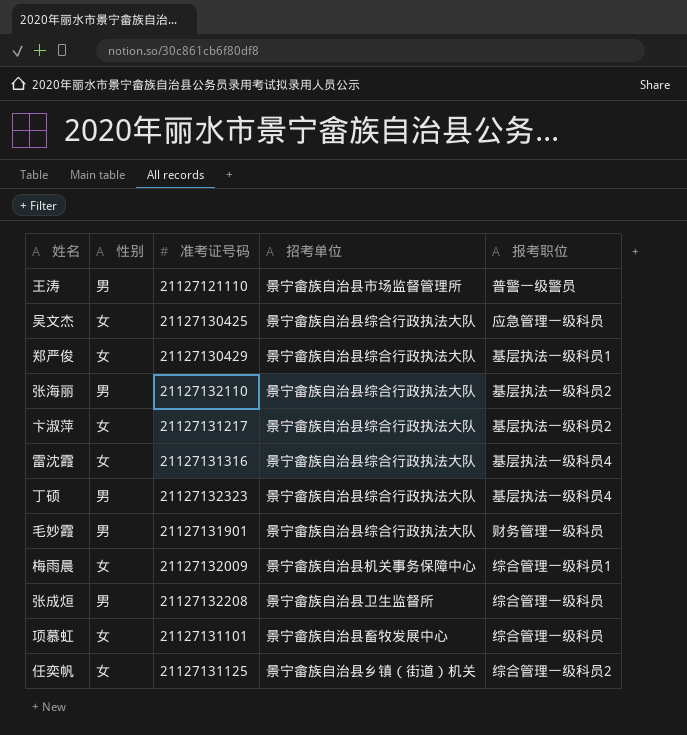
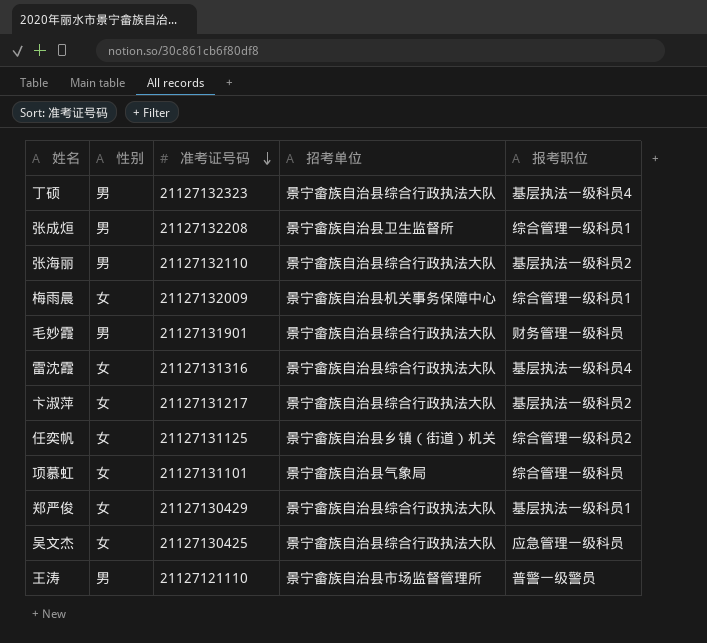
row order: none -> 准考证号码 descending
张成烜 | 报考职位: 综合管理一级科员 -> 综合管理一级科员1
项慕虹 | 招考单位: 景宁畲族自治县畜牧发展中心 -> 景宁畲族自治县气象局

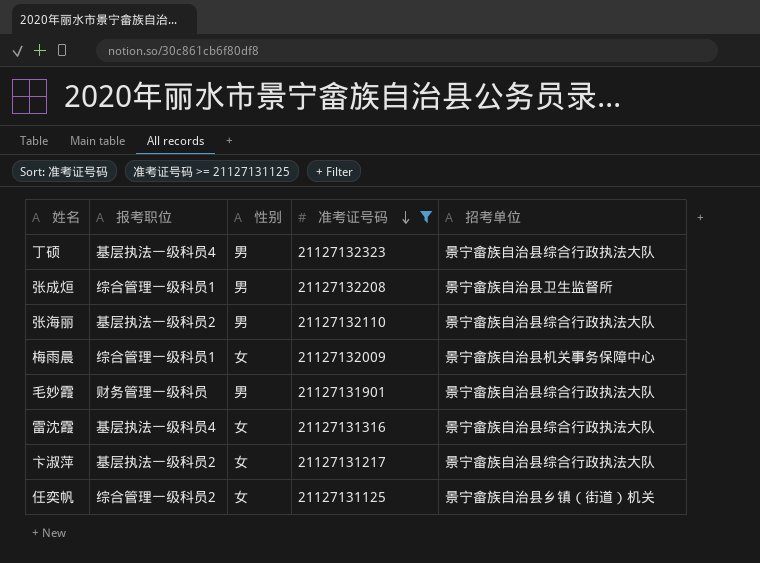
filter: none -> 准考证号码 >= 21127131125
column 报考职位 | position: 5 -> 2

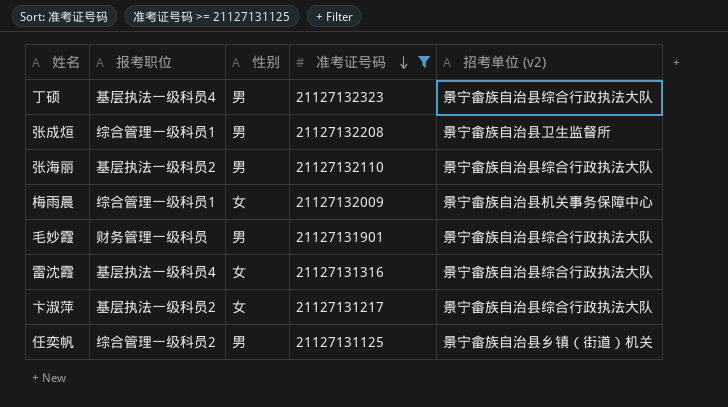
column name: 招考单位 -> 招考单位 (v2)
任奕帆 | 性别: 女 -> 男

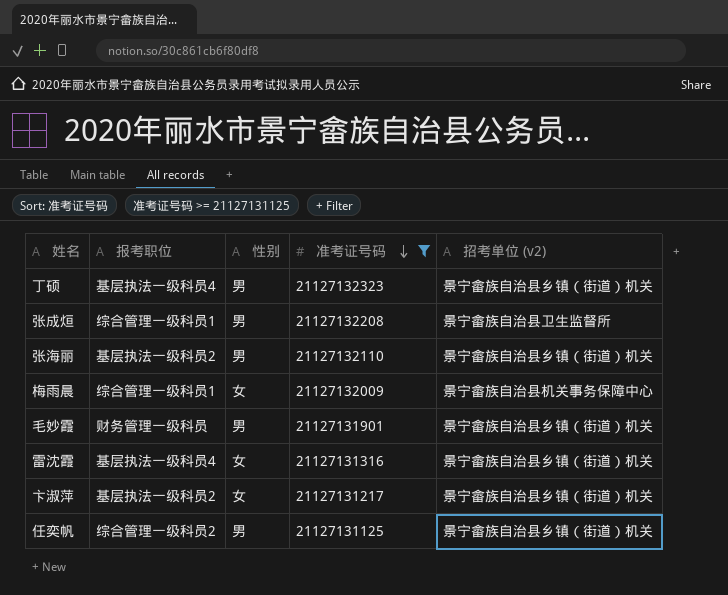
丁硕 | 招考单位 (v2): 景宁畲族自治县综合行政执法大队 -> 景宁畲族自治县乡镇（街道）机关
张海丽 | 招考单位 (v2): 景宁畲族自治县综合行政执法大队 -> 景宁畲族自治县乡镇（街道）机关
毛妙霞 | 招考单位 (v2): 景宁畲族自治县综合行政执法大队 -> 景宁畲族自治县乡镇（街道）机关
雷沈霞 | 招考单位 (v2): 景宁畲族自治县综合行政执法大队 -> 景宁畲族自治县乡镇（街道）机关
卞淑萍 | 招考单位 (v2): 景宁畲族自治县综合行政执法大队 -> 景宁畲族自治县乡镇（街道）机关

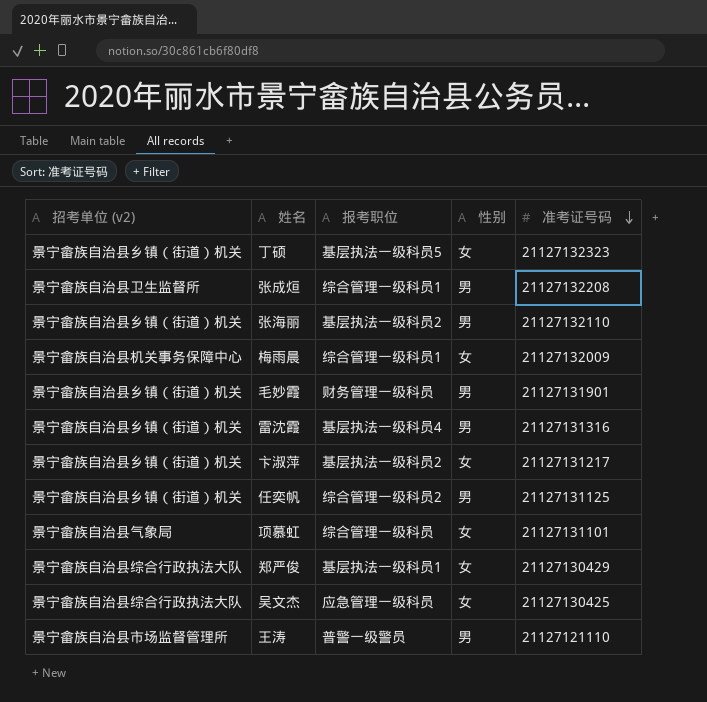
filter: 准考证号码 >= 21127131125 -> none
column 招考单位 (v2) | position: 5 -> 1
丁硕 | 报考职位: 基层执法一级科员4 -> 基层执法一级科员5
丁硕 | 性别: 男 -> 女
雷沈霞 | 性别: 女 -> 男

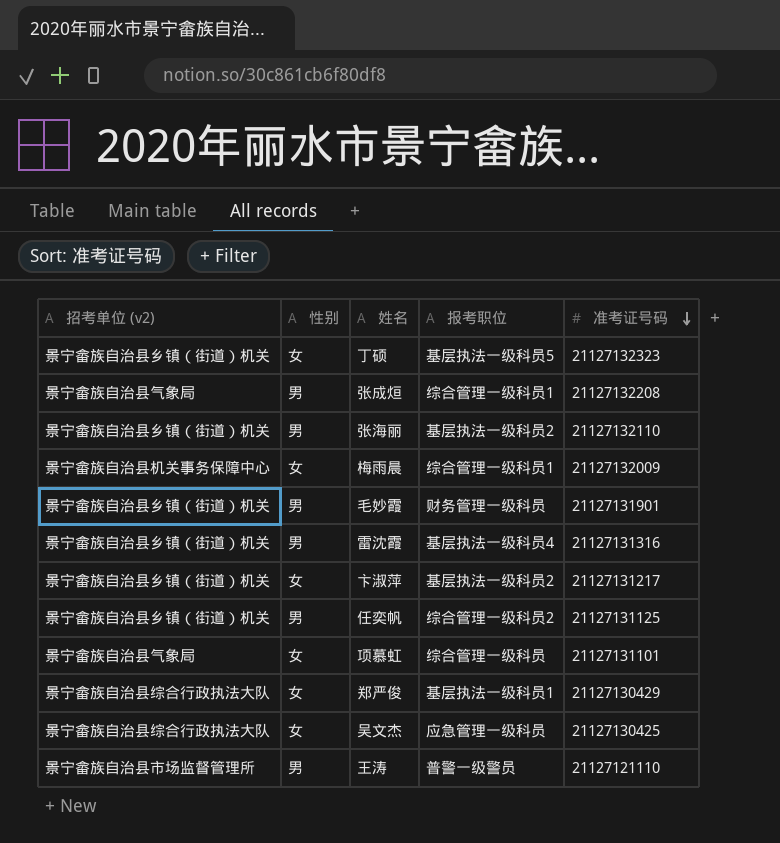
column 性别 | position: 4 -> 2
张成烜 | 招考单位 (v2): 景宁畲族自治县卫生监督所 -> 景宁畲族自治县气象局

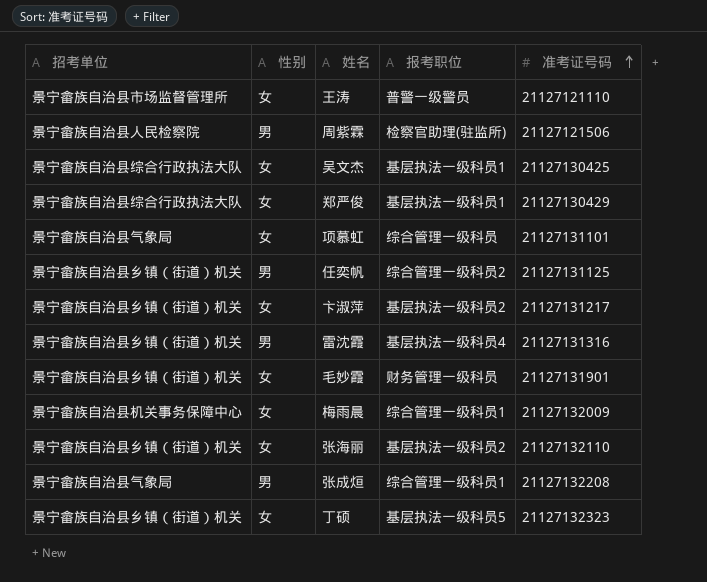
row order: 准考证号码 descending -> 准考证号码 ascending
column name: 招考单位 (v2) -> 招考单位
王涛 | 性别: 男 -> 女
row 周紫霖: none -> 景宁畲族自治县人民检察院 | 男 | 检察官助理(驻监所) | 21127121506
吴文杰 | 报考职位: 应急管理一级科员 -> 基层执法一级科员1
毛妙霞 | 性别: 男 -> 女
张海丽 | 性别: 男 -> 女

